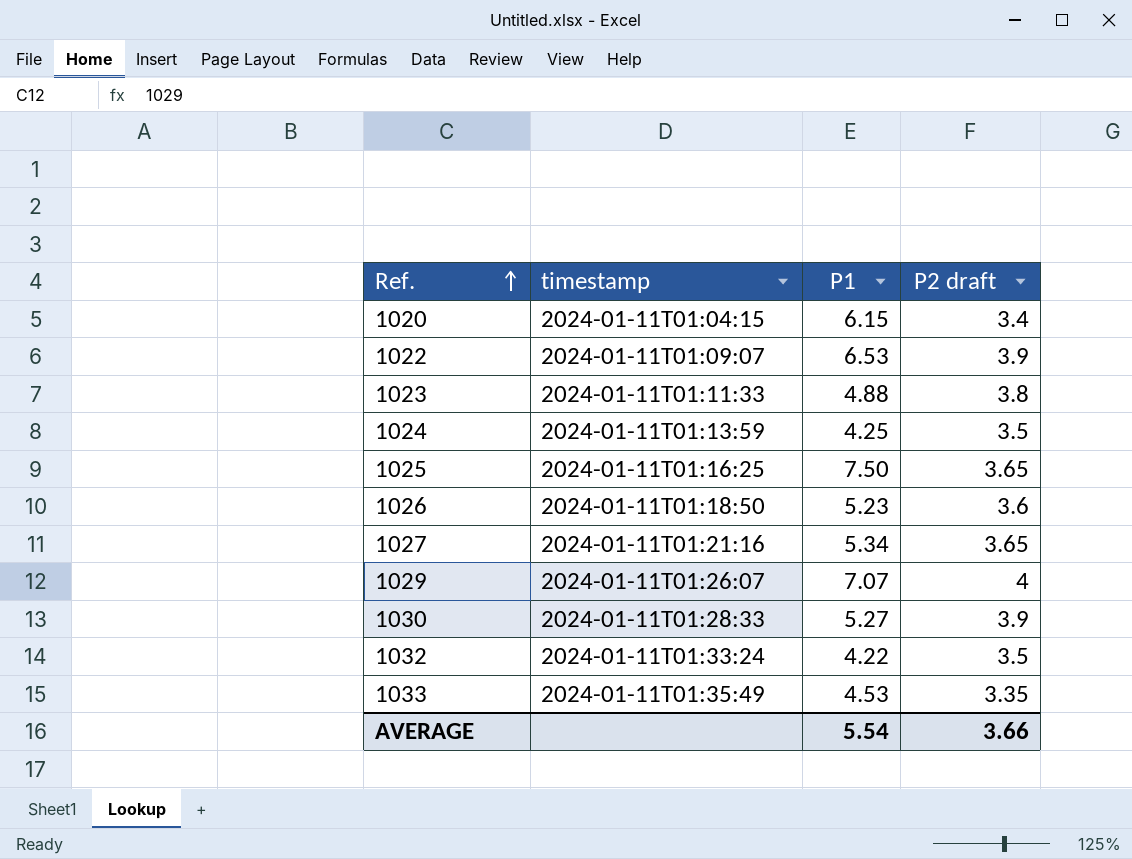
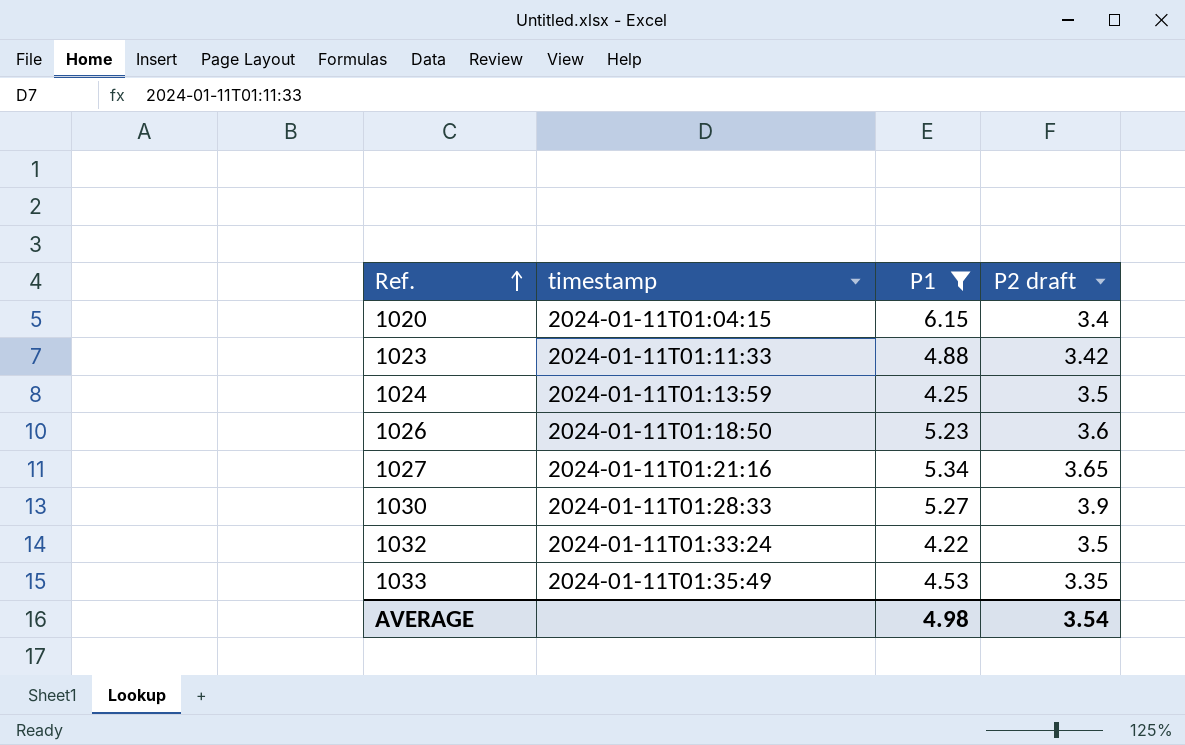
filter: none -> P1 <= 6.15
1023 | P2 draft: 3.8 -> 3.42
AVERAGE | P1: 5.54 -> 4.98
AVERAGE | P2 draft: 3.66 -> 3.54

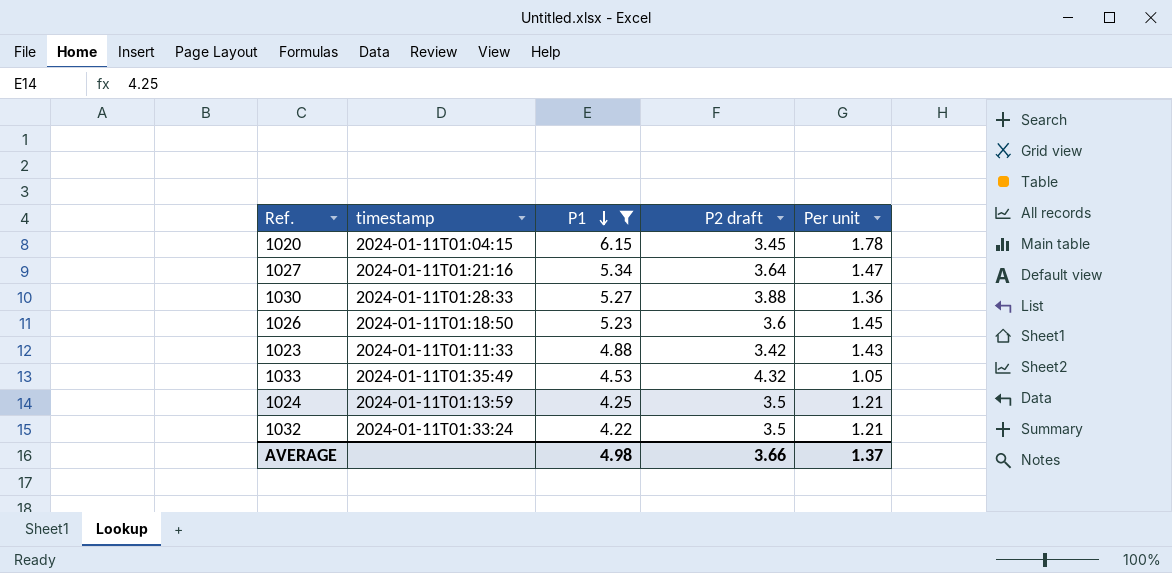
row order: Ref. ascending -> P1 descending
column Per unit | formula: none -> [P1] / [P2 draft]
1020 | P2 draft: 3.4 -> 3.45
1027 | P2 draft: 3.65 -> 3.64
1030 | P2 draft: 3.9 -> 3.88
1033 | P2 draft: 3.35 -> 4.32
AVERAGE | P2 draft: 3.54 -> 3.66

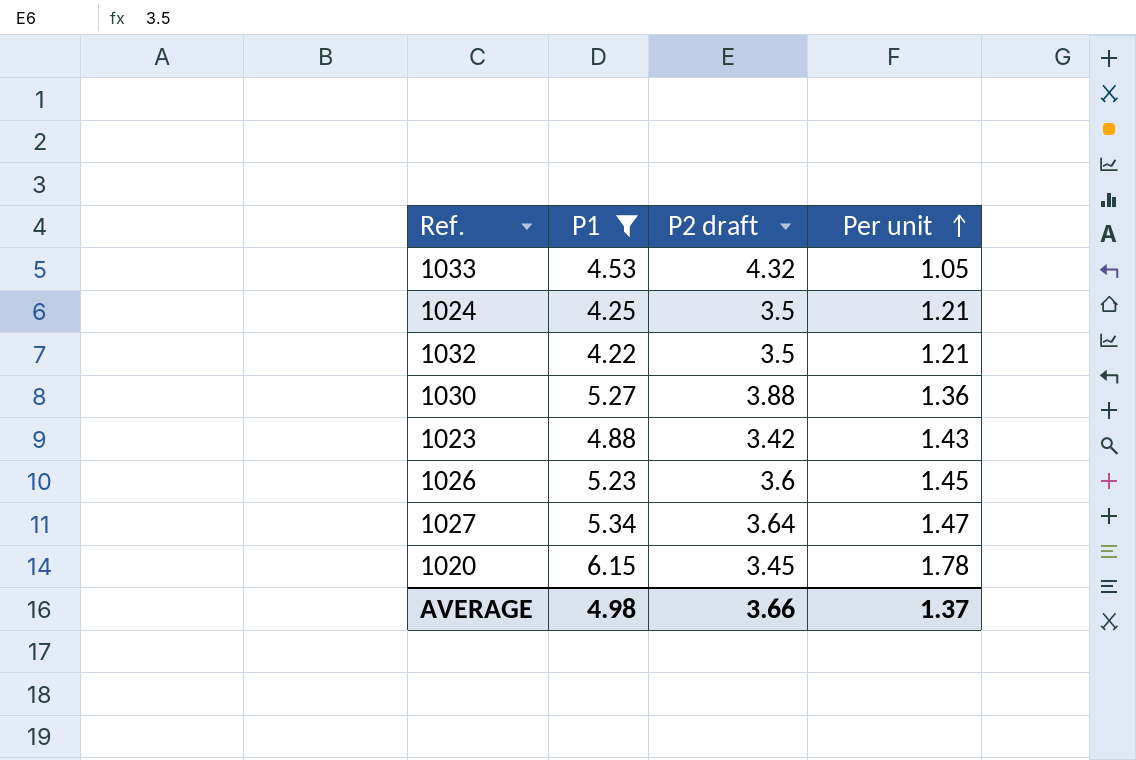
row order: P1 descending -> Per unit ascending
column timestamp | position: 2 -> none

